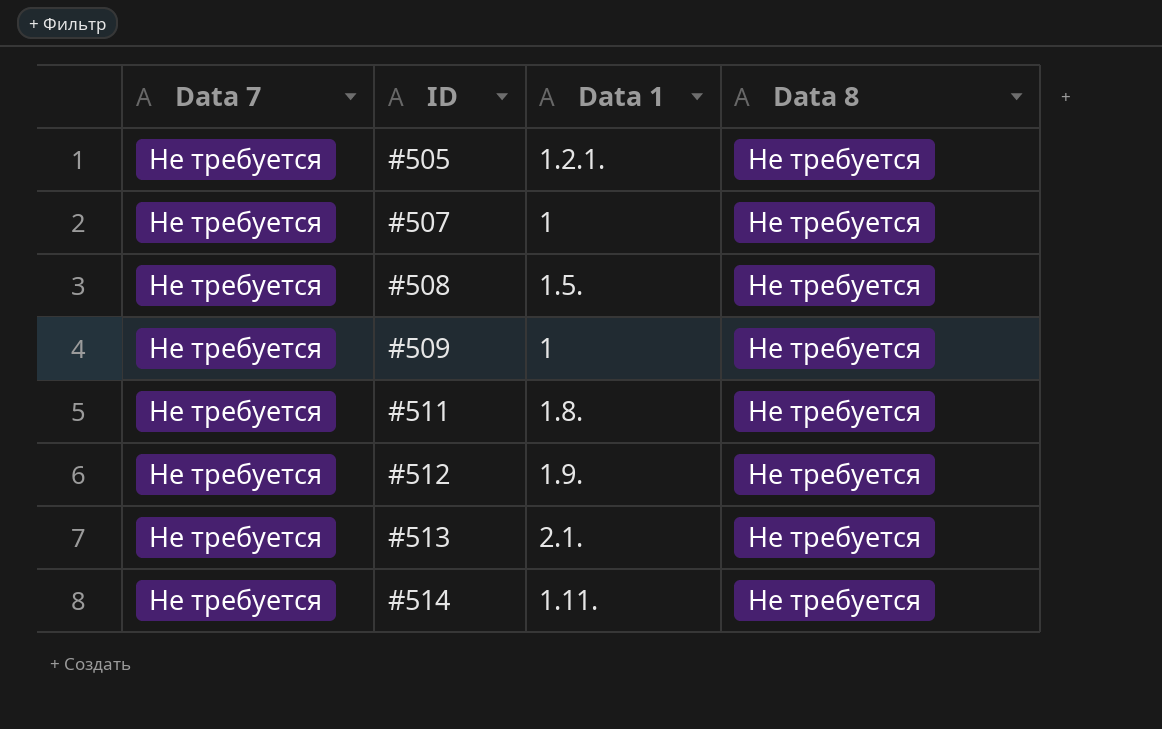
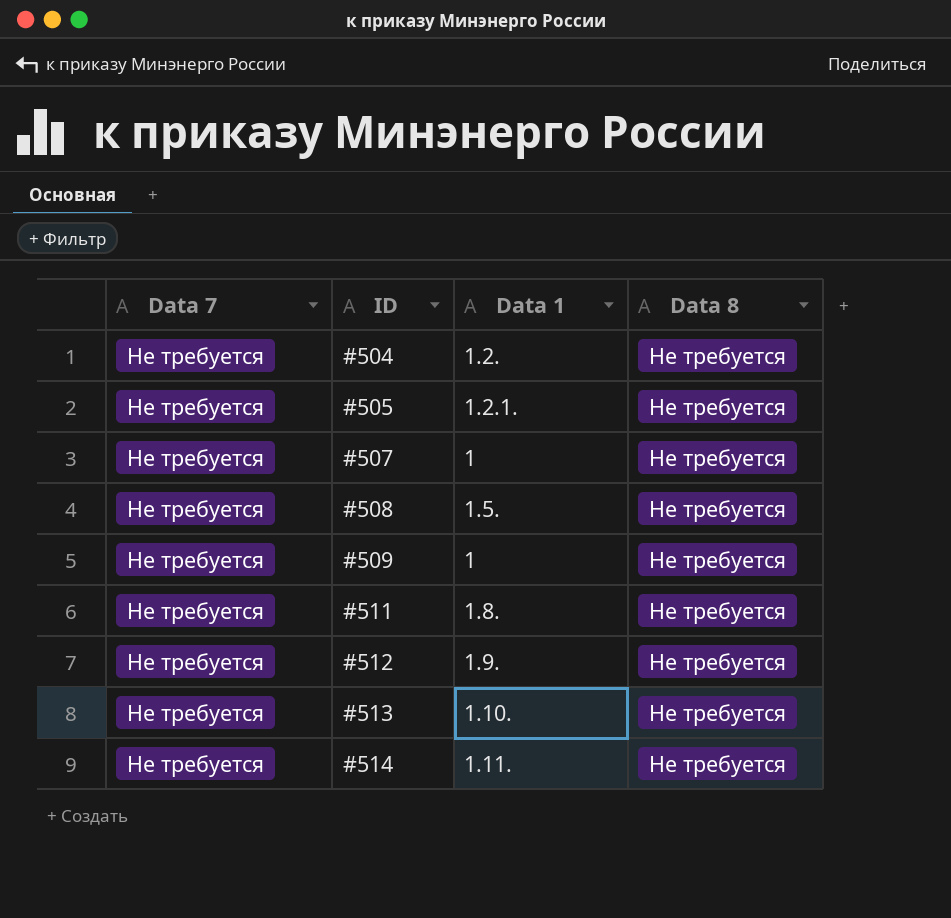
row #504: none -> Не требуется | 1.2. | Не требуется
#513 | Data 1: 2.1. -> 1.10.

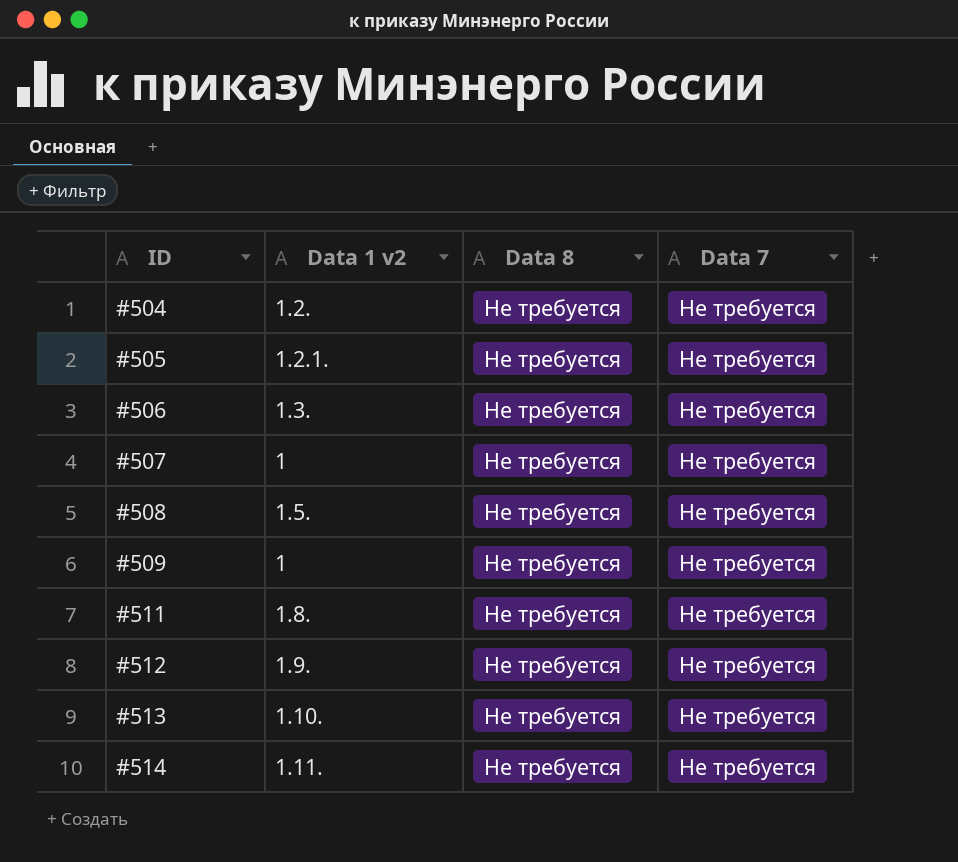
column name: Data 1 -> Data 1 v2
column Data 7 | position: 1 -> 4
row #506: none -> 1.3. | Не требуется | Не требуется

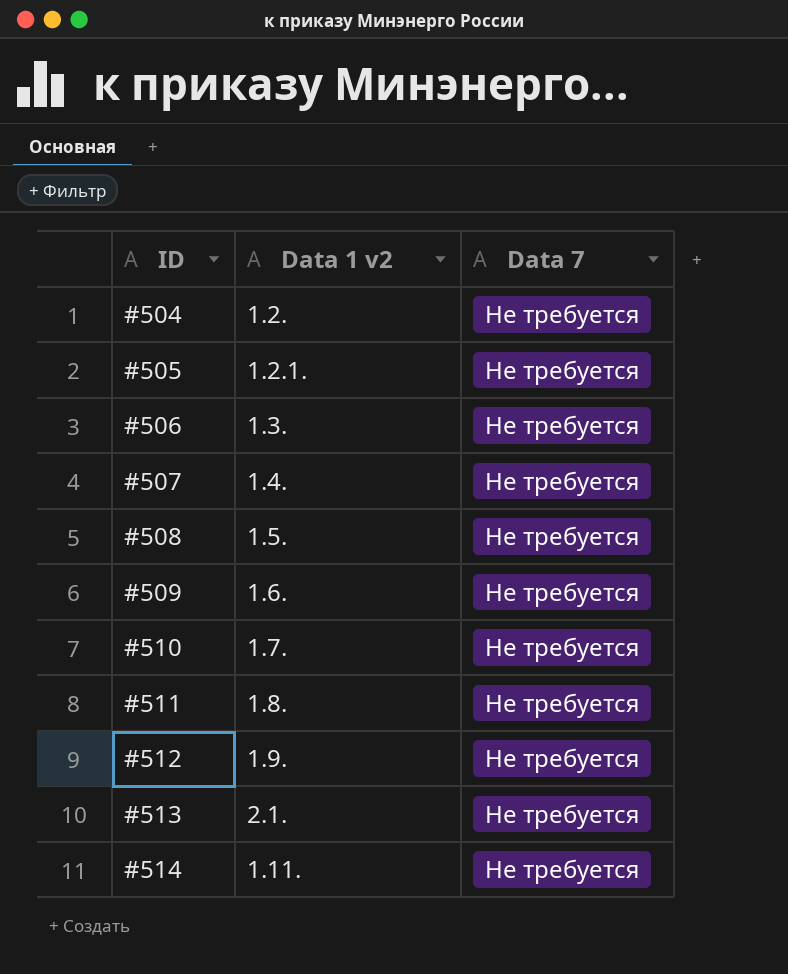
column Data 8 | position: 3 -> none
#507 | Data 1 v2: 1 -> 1.4.
#509 | Data 1 v2: 1 -> 1.6.
row #510: none -> 1.7. | Не требуется
#513 | Data 1 v2: 1.10. -> 2.1.

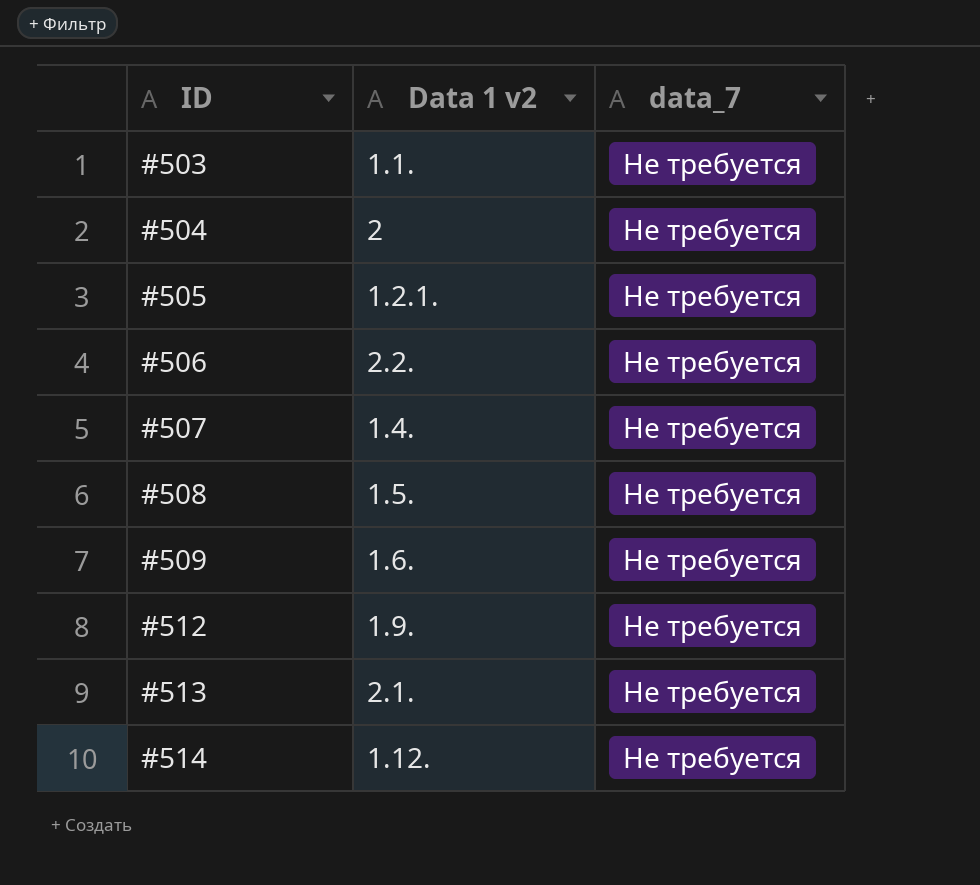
column name: Data 7 -> data_7
row #510: 1.7. | Не требуется -> none
row #511: 1.8. | Не требуется -> none
row #503: none -> 1.1. | Не требуется
#504 | Data 1 v2: 1.2. -> 2
#506 | Data 1 v2: 1.3. -> 2.2.
#514 | Data 1 v2: 1.11. -> 1.12.

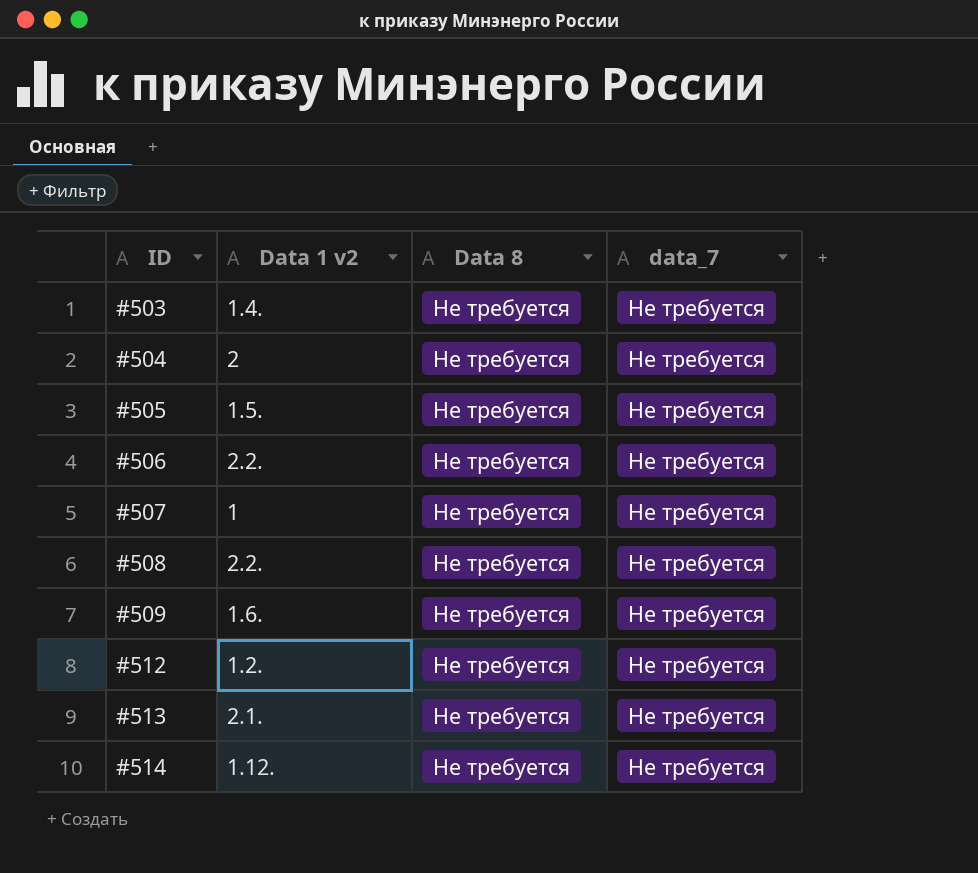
column Data 8 | position: none -> 3
#503 | Data 1 v2: 1.1. -> 1.4.
#505 | Data 1 v2: 1.2.1. -> 1.5.
#507 | Data 1 v2: 1.4. -> 1
#508 | Data 1 v2: 1.5. -> 2.2.
#512 | Data 1 v2: 1.9. -> 1.2.

